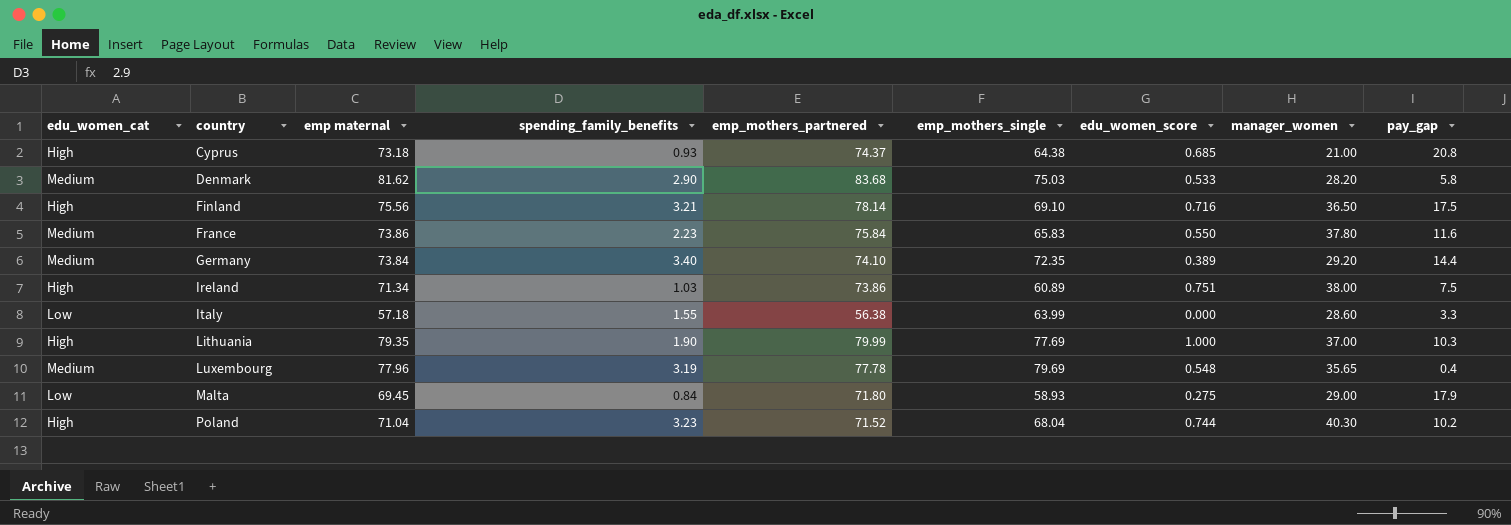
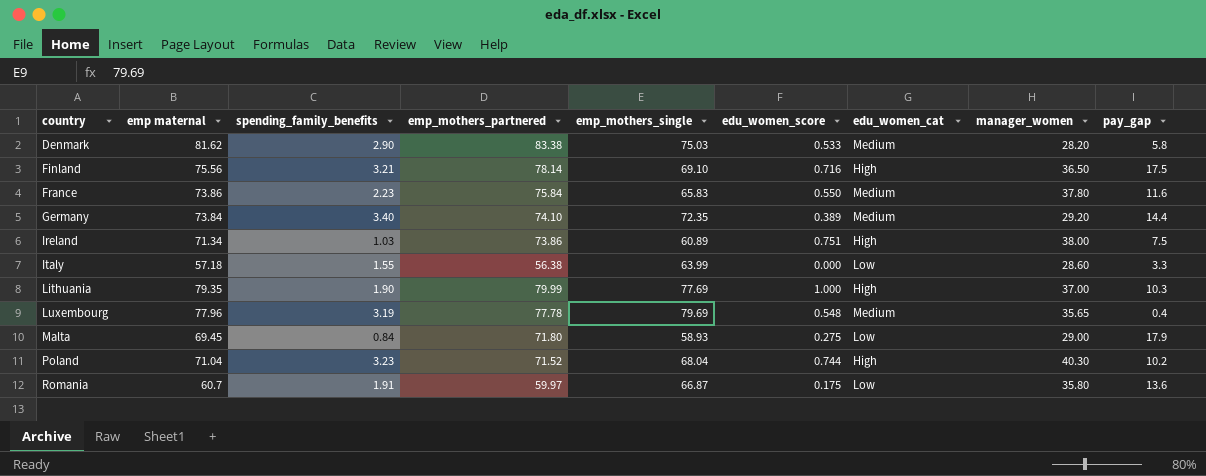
column edu_women_cat | position: 1 -> 7
row Cyprus: High | 73.18 | 0.93 | 74.37 | 64.38 | 0.685 | 21.00 | 20.8 -> none
Denmark | emp_mothers_partnered: 83.68 -> 83.38
row Romania: none -> 60.7 | 1.91 | 59.97 | 66.87 | 0.175 | Low | 35.80 | 13.6

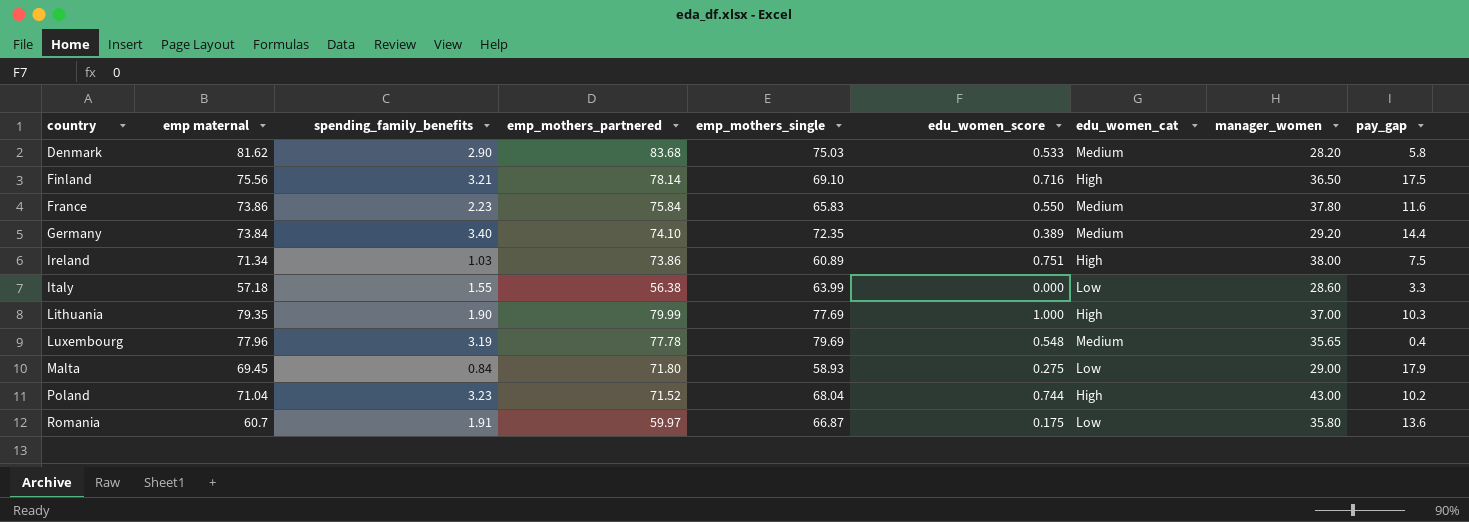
Denmark | emp_mothers_partnered: 83.38 -> 83.68
Poland | manager_women: 40.30 -> 43.00

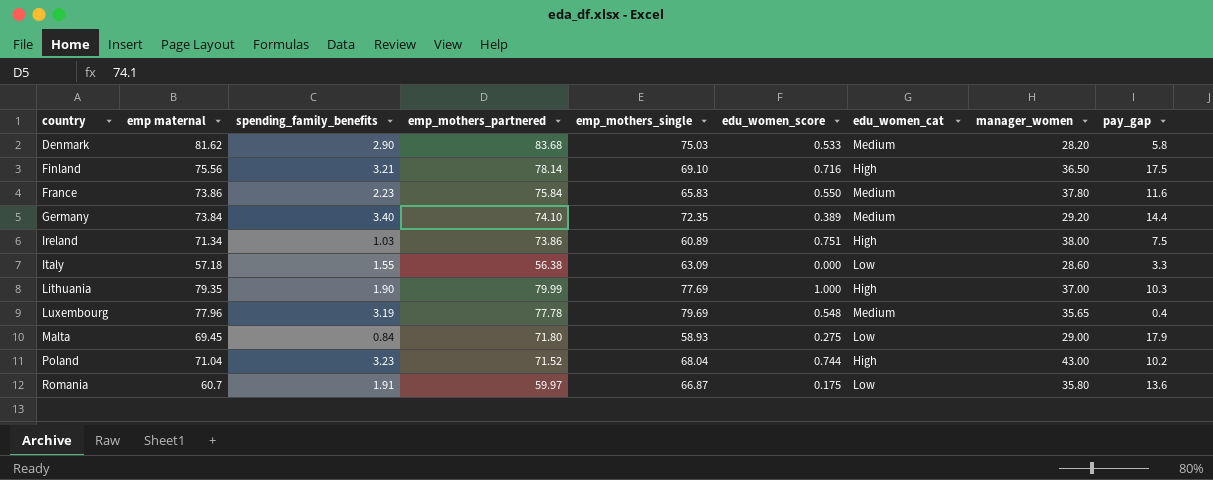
Italy | emp_mothers_single: 63.99 -> 63.09

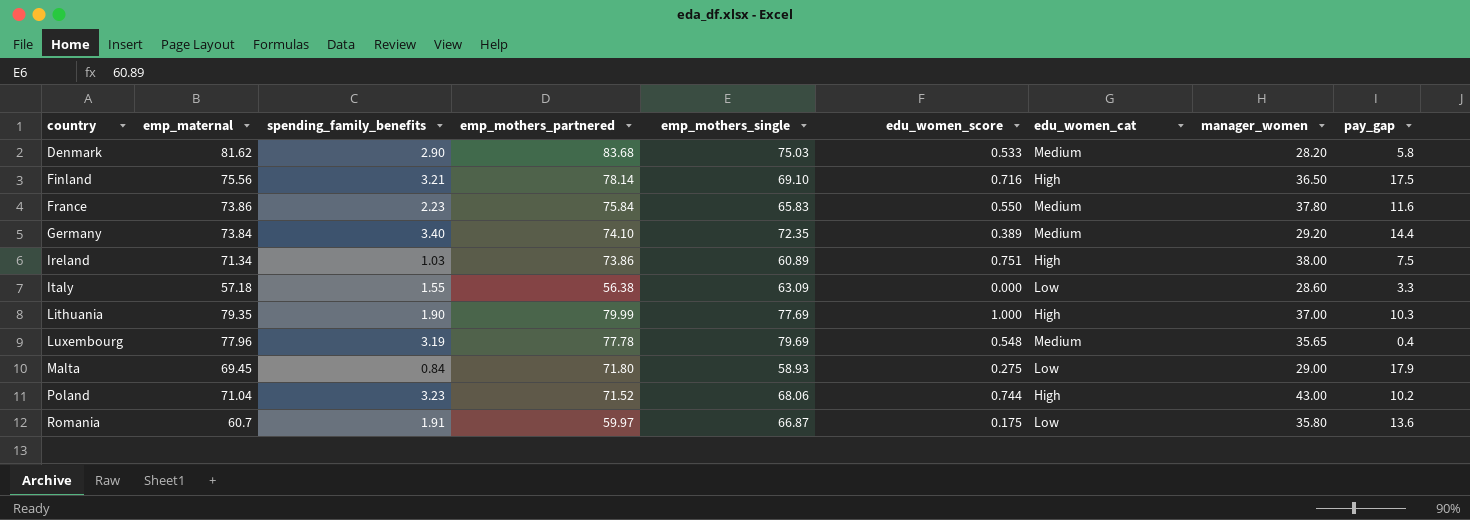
column name: emp maternal -> emp_maternal
Poland | emp_mothers_single: 68.04 -> 68.06

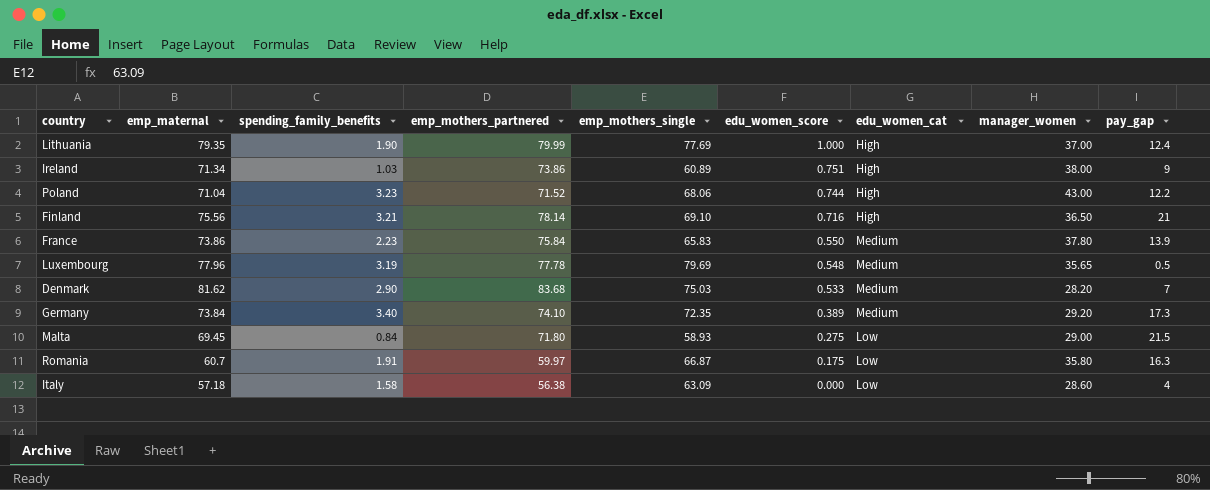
row order: country ascending -> edu_women_score descending
Lithuania | pay_gap: 10.3 -> 12.4
Ireland | pay_gap: 7.5 -> 9
Poland | pay_gap: 10.2 -> 12.2
Finland | pay_gap: 17.5 -> 21
France | pay_gap: 11.6 -> 13.9
Luxembourg | pay_gap: 0.4 -> 0.5
Denmark | pay_gap: 5.8 -> 7
Germany | pay_gap: 14.4 -> 17.3
Malta | pay_gap: 17.9 -> 21.5
Romania | pay_gap: 13.6 -> 16.3
Italy | spending_family_benefits: 1.55 -> 1.58
Italy | pay_gap: 3.3 -> 4

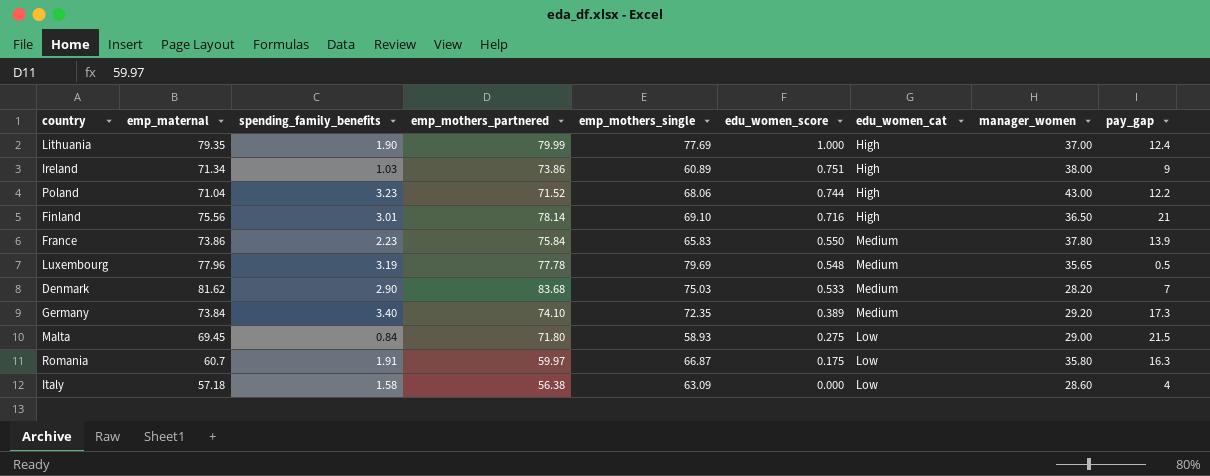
Finland | spending_family_benefits: 3.21 -> 3.01

